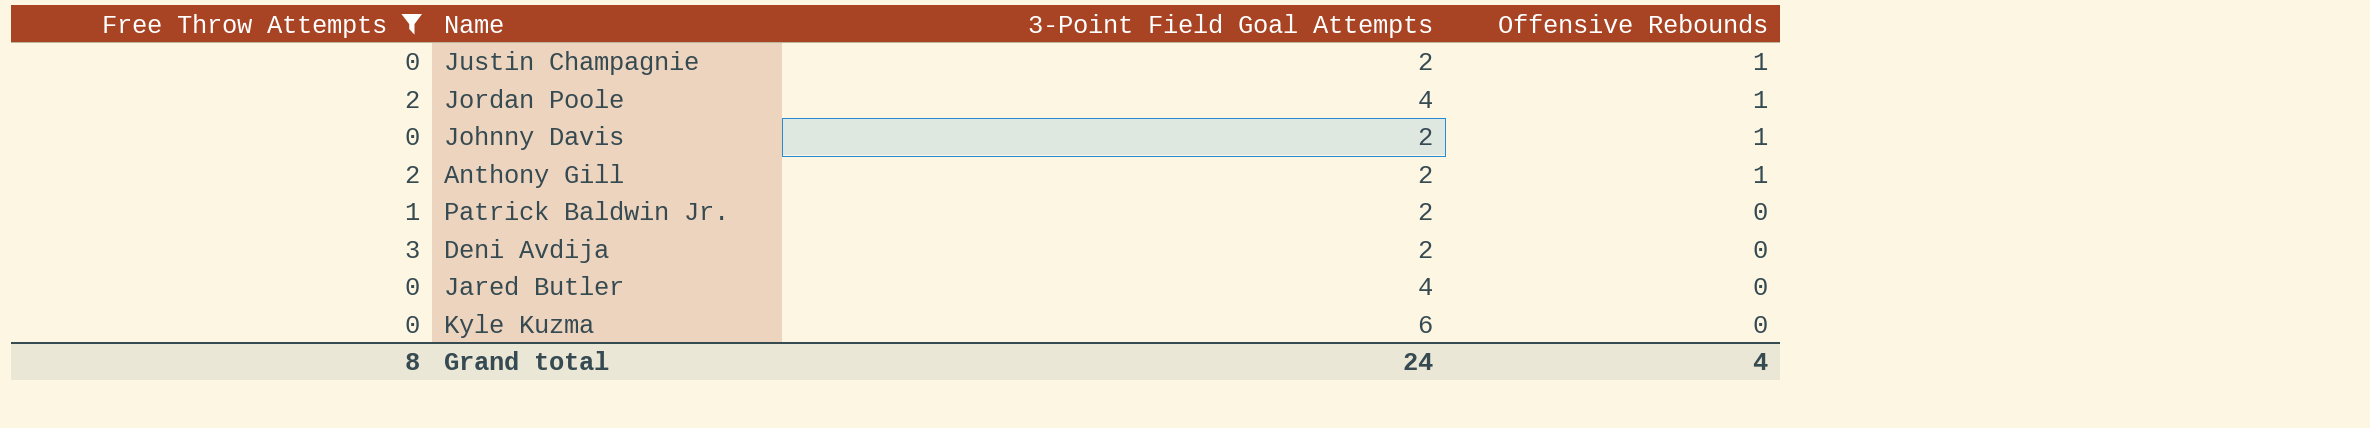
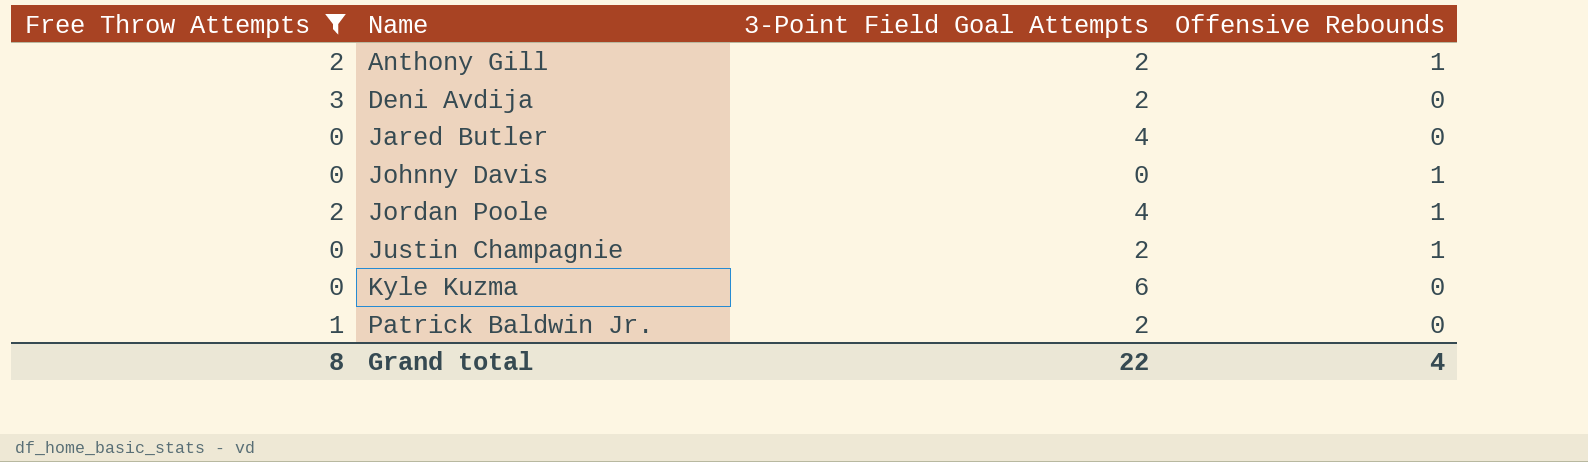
row order: Offensive Rebounds descending -> Name ascending
Johnny Davis | 3-Point Field Goal Attempts: 2 -> 0
Grand total | 3-Point Field Goal Attempts: 24 -> 22

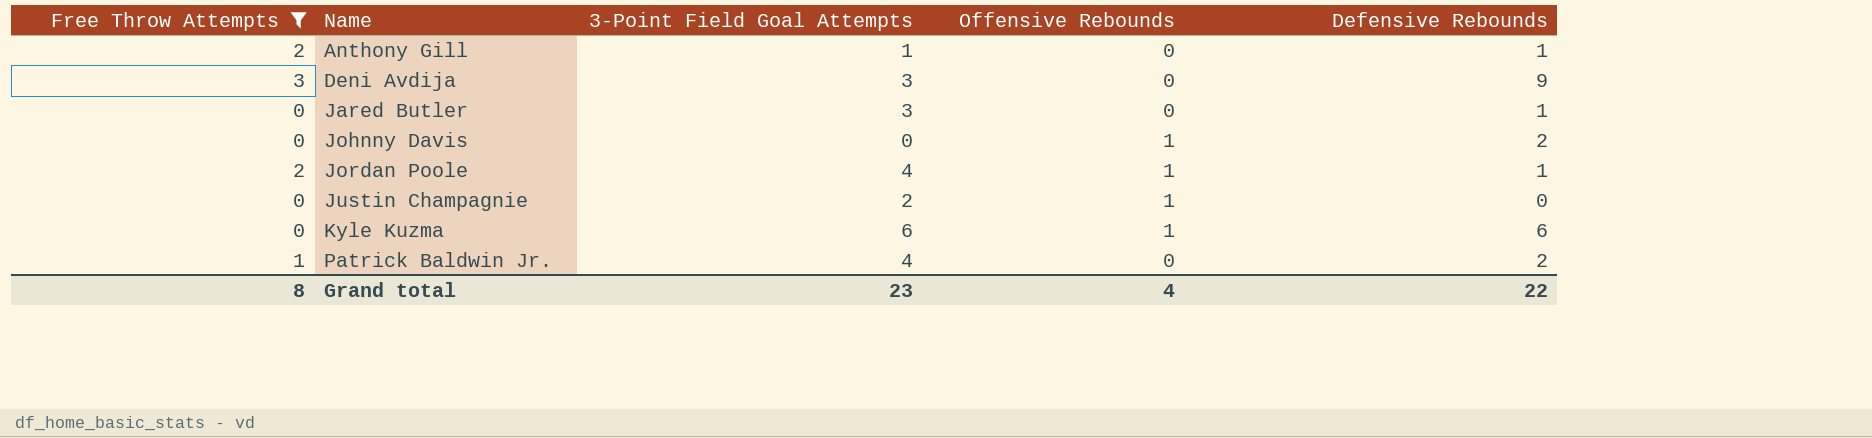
column Defensive Rebounds | position: none -> 5
Anthony Gill | 3-Point Field Goal Attempts: 2 -> 1
Anthony Gill | Offensive Rebounds: 1 -> 0
Deni Avdija | 3-Point Field Goal Attempts: 2 -> 3
Jared Butler | 3-Point Field Goal Attempts: 4 -> 3
Kyle Kuzma | Offensive Rebounds: 0 -> 1
Patrick Baldwin Jr. | 3-Point Field Goal Attempts: 2 -> 4
Grand total | 3-Point Field Goal Attempts: 22 -> 23

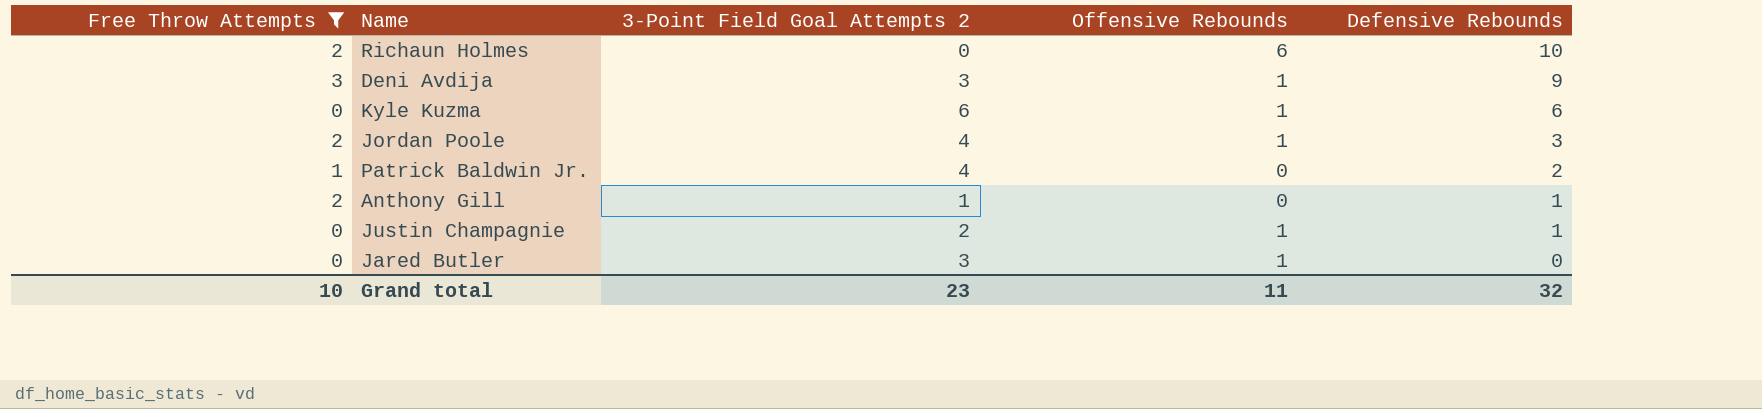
row order: Name ascending -> Defensive Rebounds descending
column name: 3-Point Field Goal Attempts -> 3-Point Field Goal Attempts 2
row Johnny Davis: 0 | 0 | 1 | 2 -> none
row Richaun Holmes: none -> 2 | 0 | 6 | 10
Deni Avdija | Offensive Rebounds: 0 -> 1
Jordan Poole | Defensive Rebounds: 1 -> 3
Justin Champagnie | Defensive Rebounds: 0 -> 1
Jared Butler | Offensive Rebounds: 0 -> 1
Jared Butler | Defensive Rebounds: 1 -> 0
Grand total | Free Throw Attempts: 8 -> 10
Grand total | Offensive Rebounds: 4 -> 11
Grand total | Defensive Rebounds: 22 -> 32

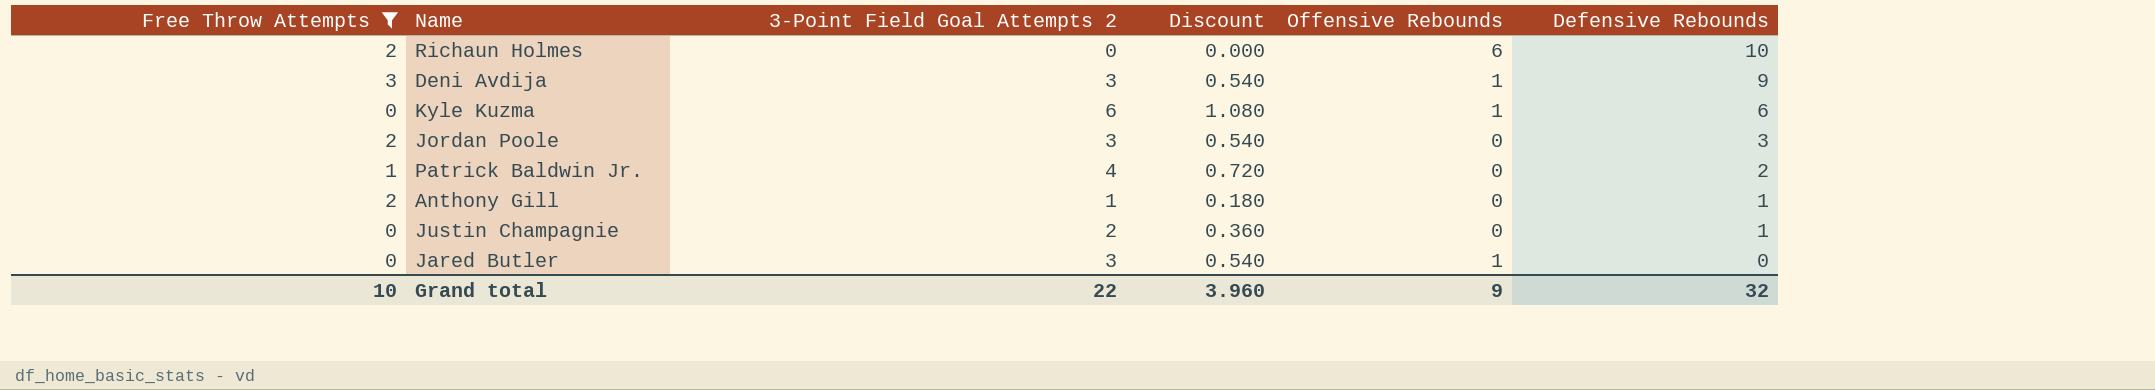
column Discount | formula: none -> [3-Point Field Goal Attempts 2] * 0.18
Jordan Poole | 3-Point Field Goal Attempts 2: 4 -> 3
Jordan Poole | Offensive Rebounds: 1 -> 0
Justin Champagnie | Offensive Rebounds: 1 -> 0
Grand total | 3-Point Field Goal Attempts 2: 23 -> 22
Grand total | Offensive Rebounds: 11 -> 9

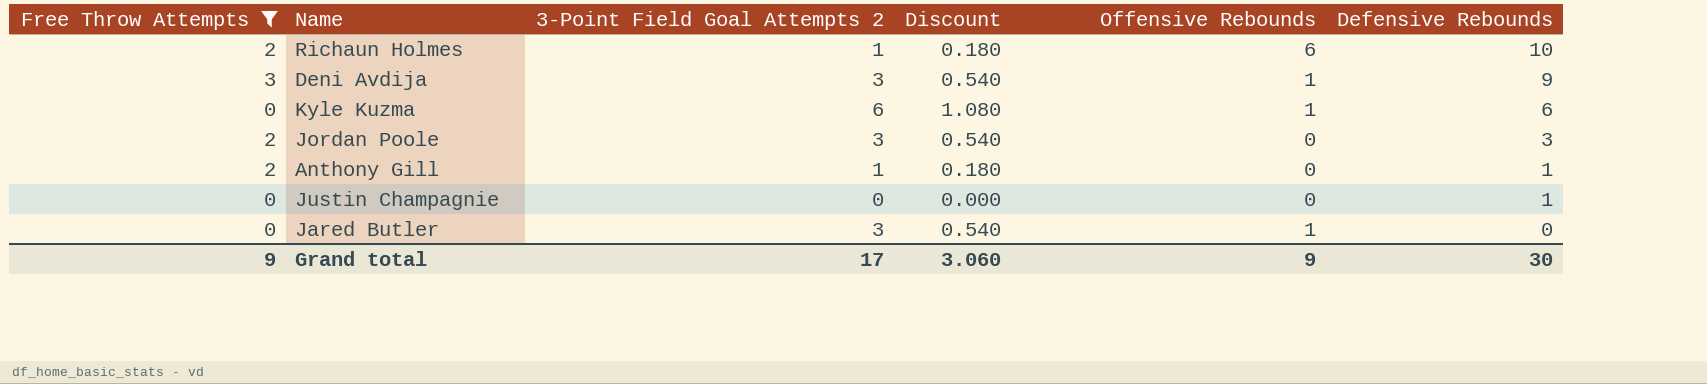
row Patrick Baldwin Jr.: 1 | 4 | 0.720 | 0 | 2 -> none
Richaun Holmes | 3-Point Field Goal Attempts 2: 0 -> 1
Richaun Holmes | Discount: 0.000 -> 0.180
Justin Champagnie | 3-Point Field Goal Attempts 2: 2 -> 0
Justin Champagnie | Discount: 0.360 -> 0.000
Grand total | Free Throw Attempts: 10 -> 9
Grand total | 3-Point Field Goal Attempts 2: 22 -> 17
Grand total | Discount: 3.960 -> 3.060
Grand total | Defensive Rebounds: 32 -> 30

